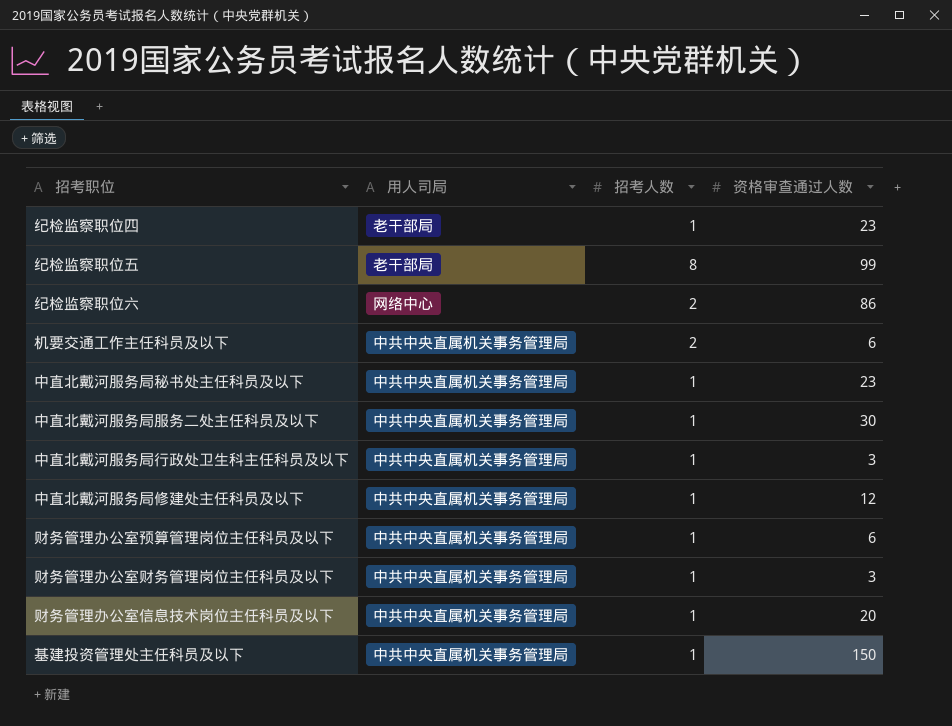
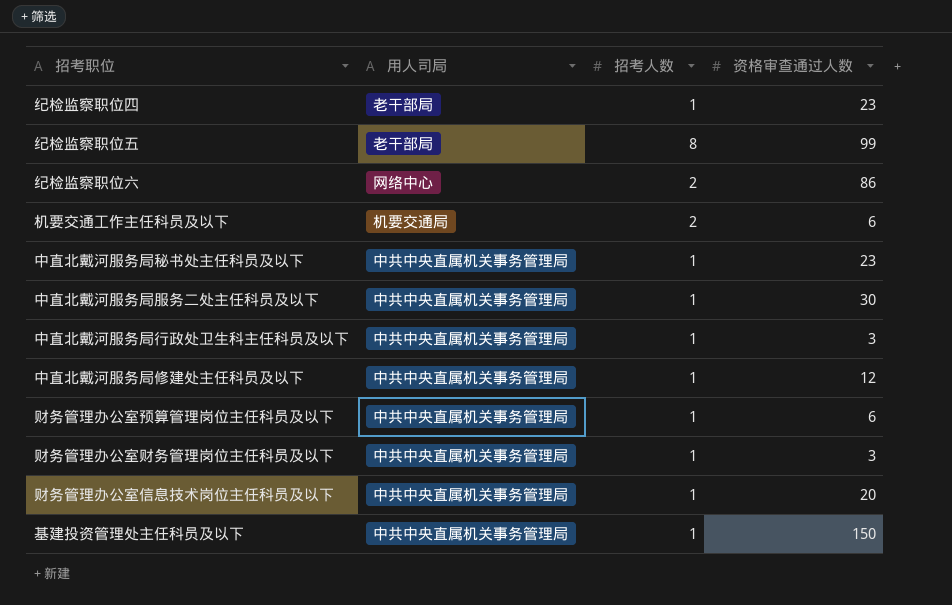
机要交通工作主任科员及以下 | 用人司局: 中共中央直属机关事务管理局 -> 机要交通局

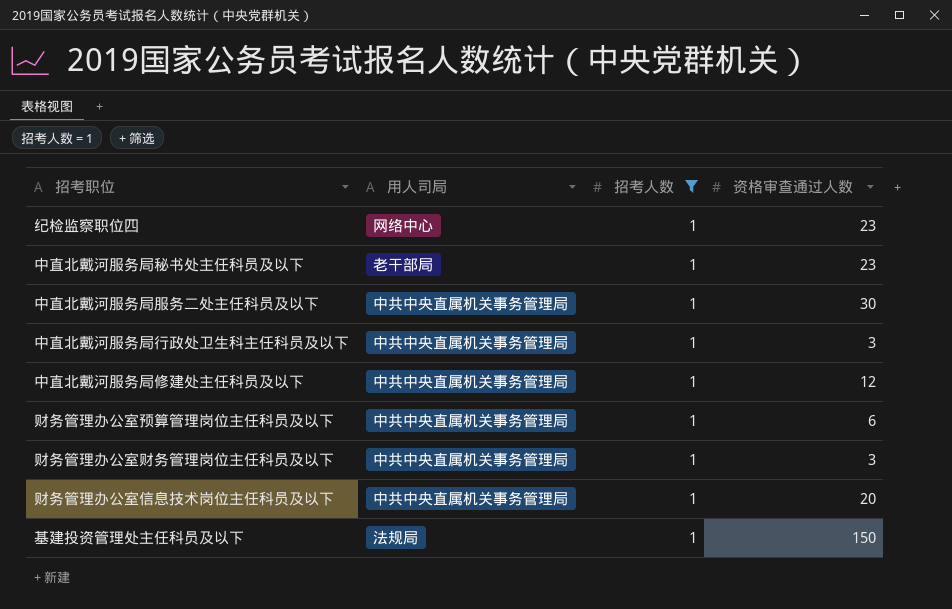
filter: none -> 招考人数 = 1
纪检监察职位四 | 用人司局: 老干部局 -> 网络中心
中直北戴河服务局秘书处主任科员及以下 | 用人司局: 中共中央直属机关事务管理局 -> 老干部局
基建投资管理处主任科员及以下 | 用人司局: 中共中央直属机关事务管理局 -> 法规局

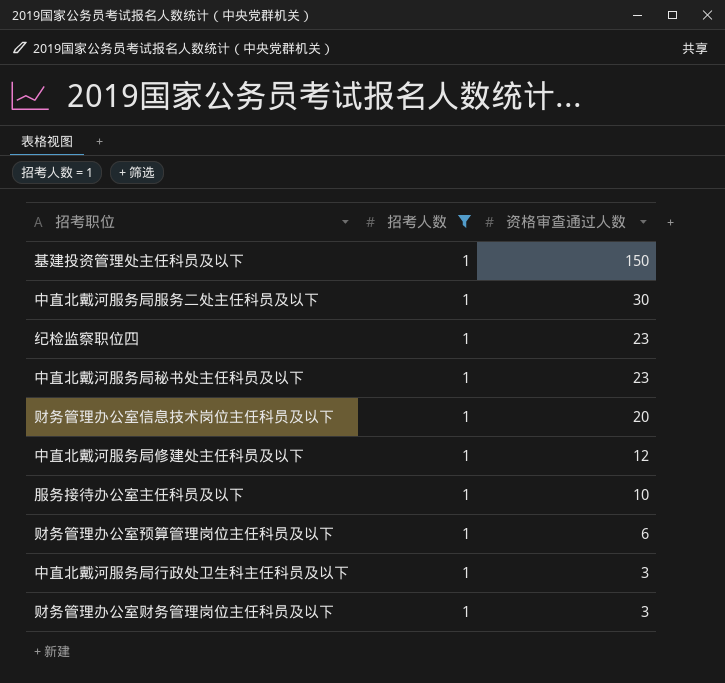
row order: none -> 资格审查通过人数 descending
column 用人司局 | position: 2 -> none
row 服务接待办公室主任科员及以下: none -> 1 | 10

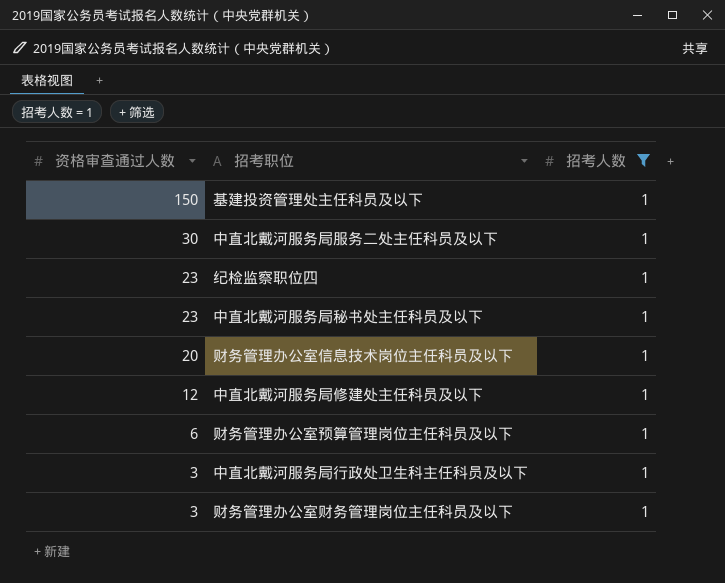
column 资格审查通过人数 | position: 3 -> 1
row 服务接待办公室主任科员及以下: 1 | 10 -> none

